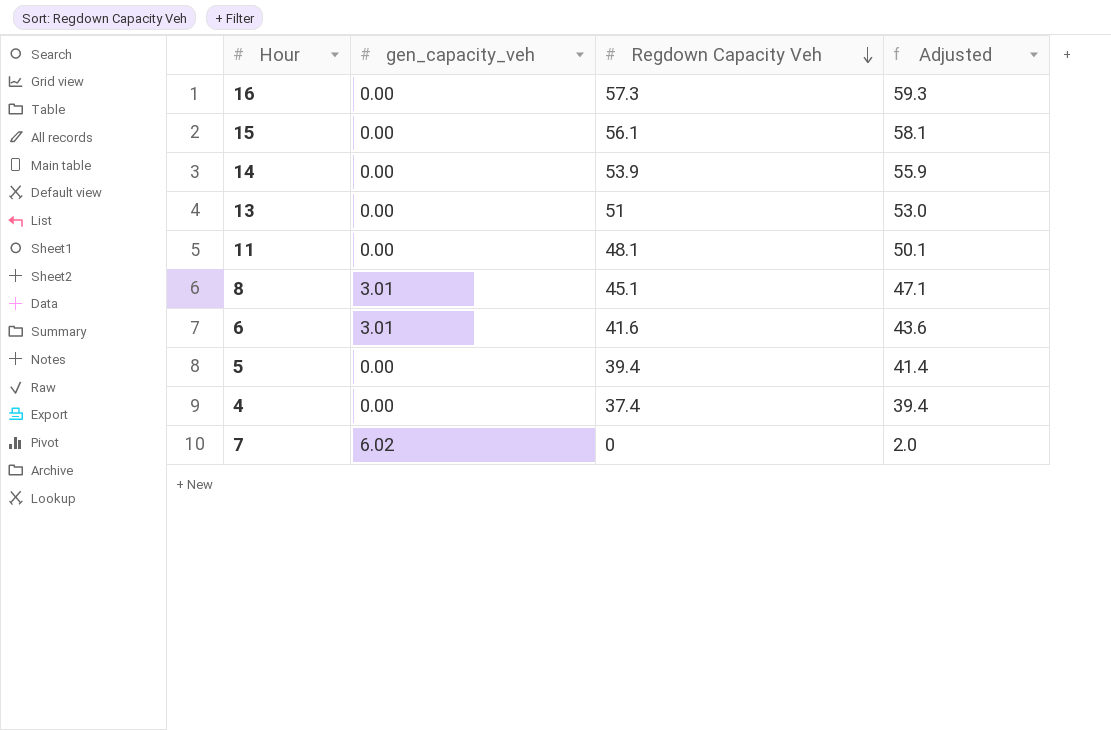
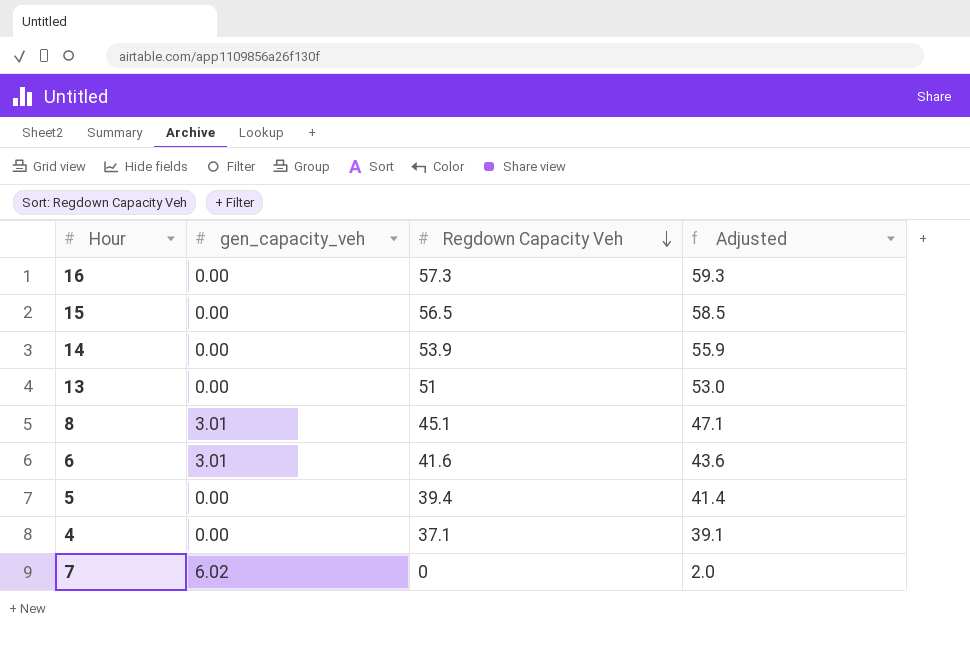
row 11: 0.00 | 48.1 | 50.1 -> none
15 | Regdown Capacity Veh: 56.1 -> 56.5
15 | Adjusted: 58.1 -> 58.5
4 | Regdown Capacity Veh: 37.4 -> 37.1
4 | Adjusted: 39.4 -> 39.1

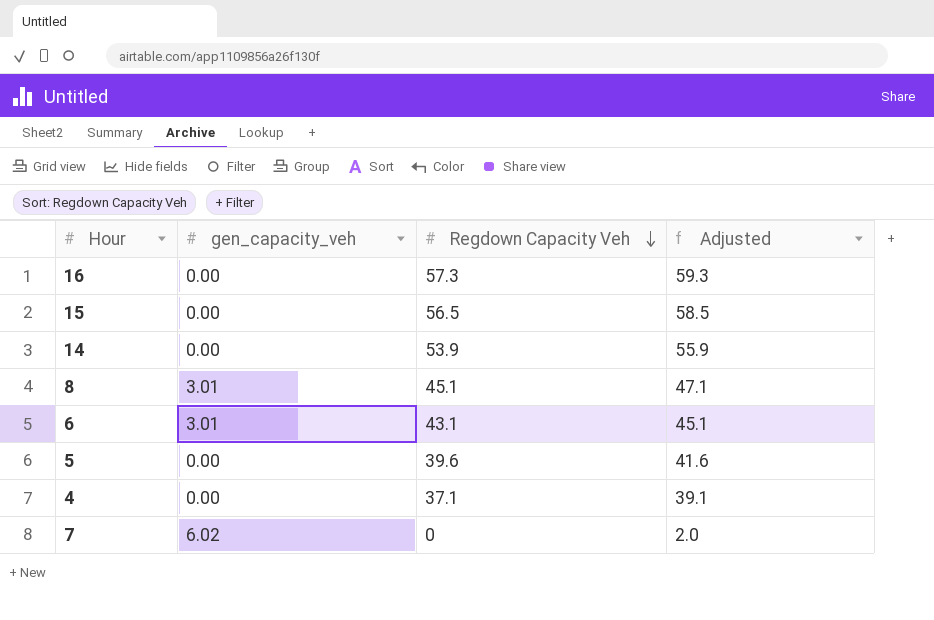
row 13: 0.00 | 51 | 53.0 -> none
6 | Regdown Capacity Veh: 41.6 -> 43.1
6 | Adjusted: 43.6 -> 45.1
5 | Regdown Capacity Veh: 39.4 -> 39.6
5 | Adjusted: 41.4 -> 41.6

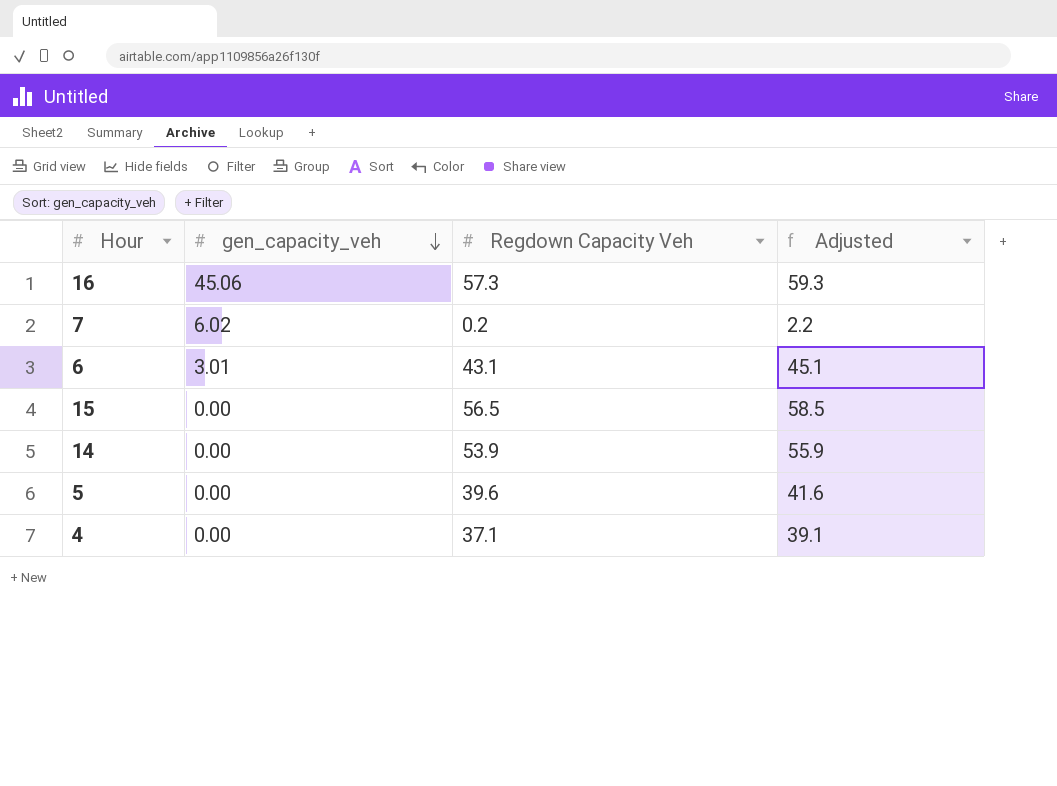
row order: Regdown Capacity Veh descending -> gen_capacity_veh descending
row 8: 3.01 | 45.1 | 47.1 -> none
16 | gen_capacity_veh: 0.00 -> 45.06
7 | Regdown Capacity Veh: 0 -> 0.2
7 | Adjusted: 2.0 -> 2.2

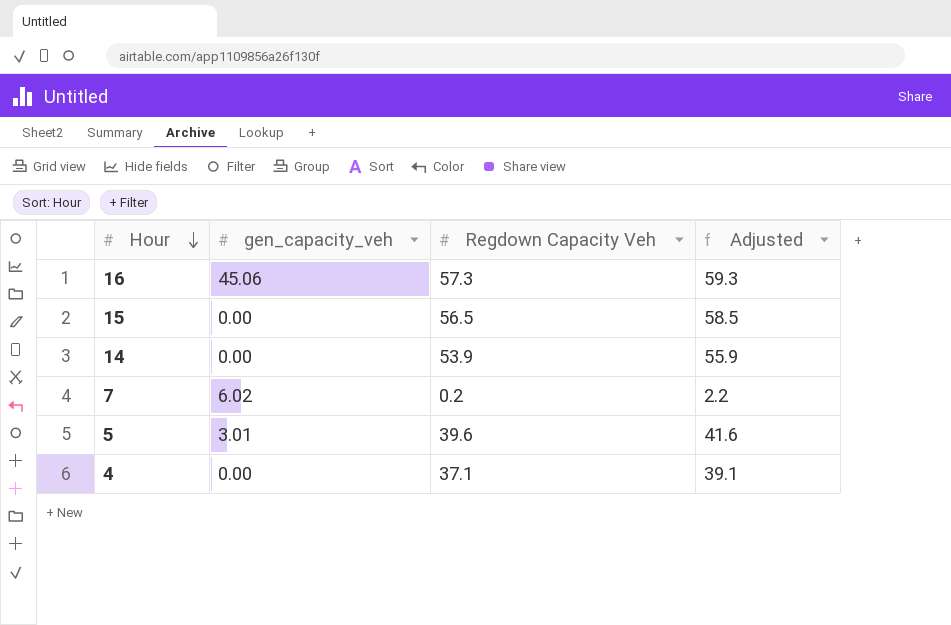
row order: gen_capacity_veh descending -> Hour descending
row 6: 3.01 | 43.1 | 45.1 -> none
5 | gen_capacity_veh: 0.00 -> 3.01

